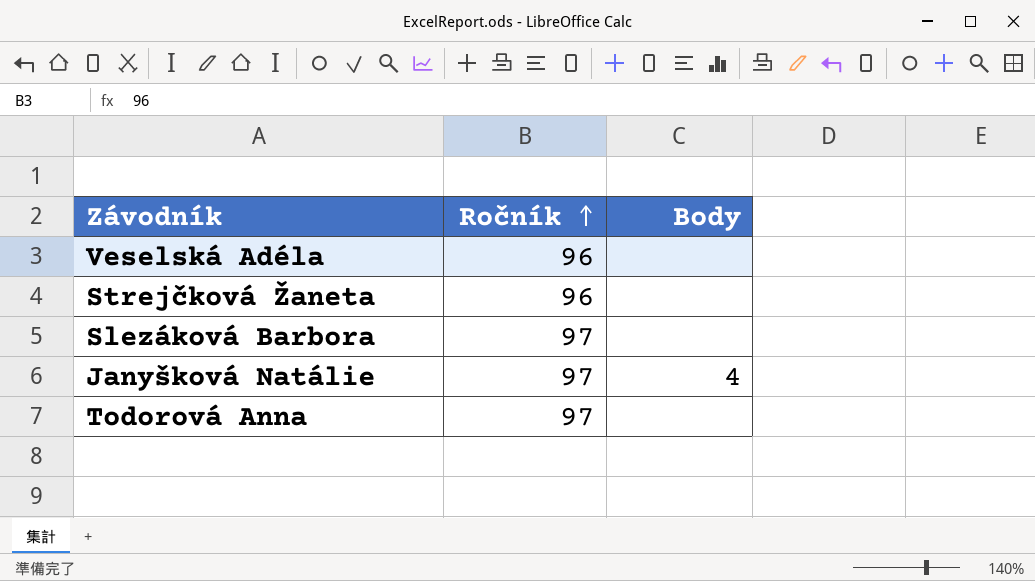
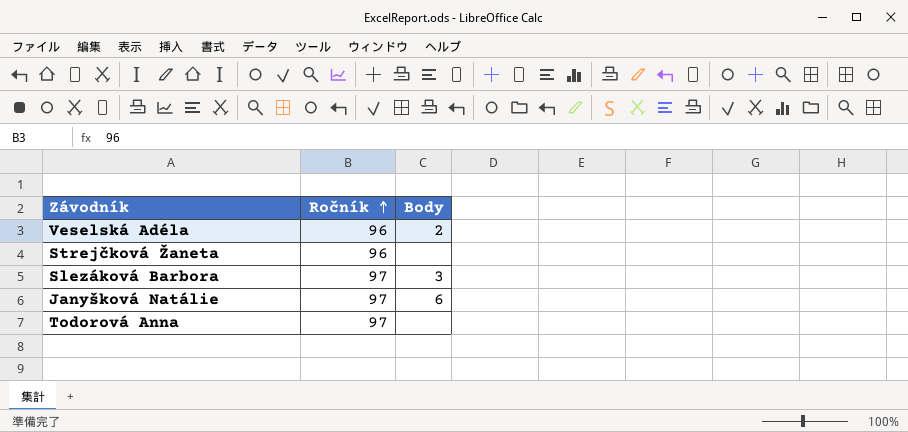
Veselská Adéla | Body: none -> 2
Slezáková Barbora | Body: none -> 3
Janyšková Natálie | Body: 4 -> 6

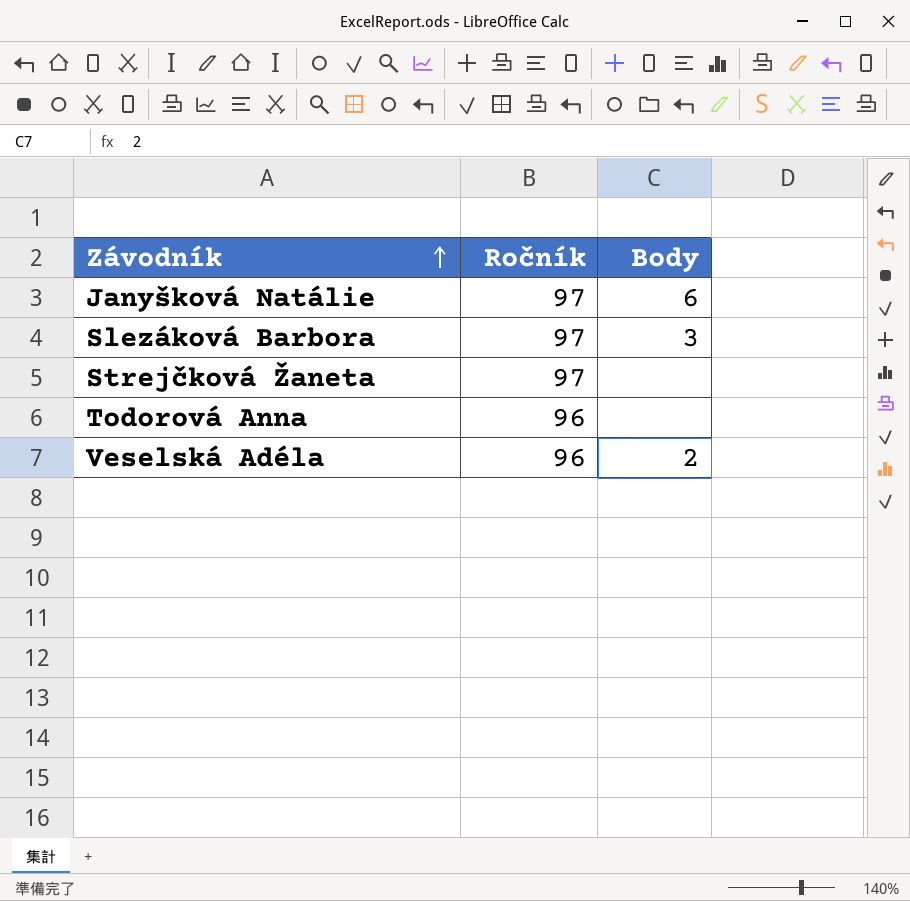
row order: Ročník ascending -> Závodník ascending
Strejčková Žaneta | Ročník: 96 -> 97
Todorová Anna | Ročník: 97 -> 96

